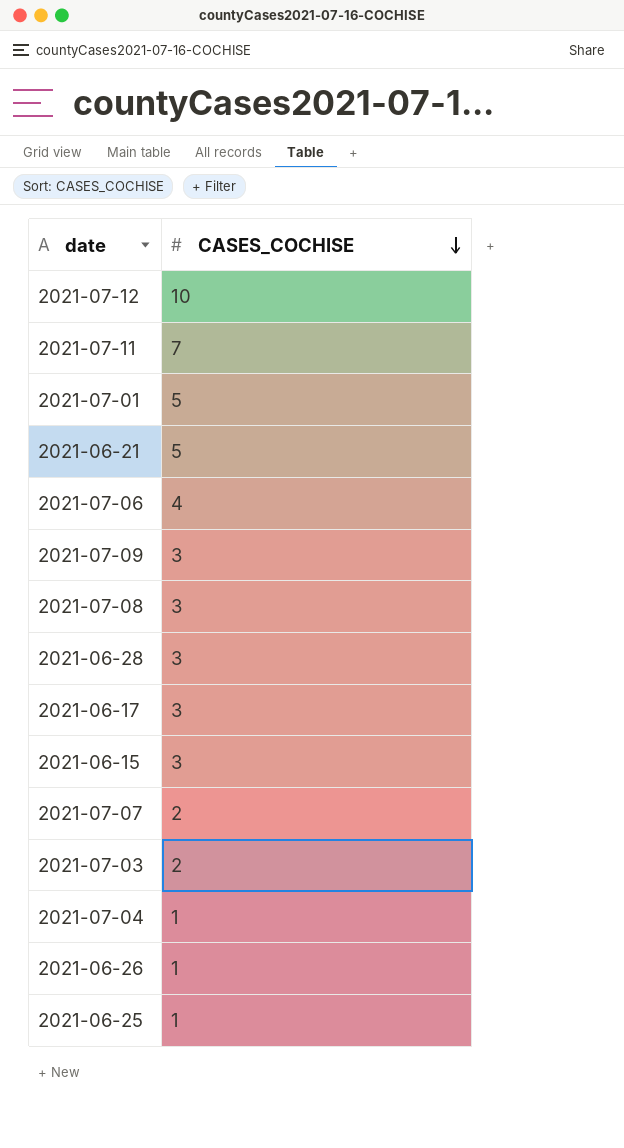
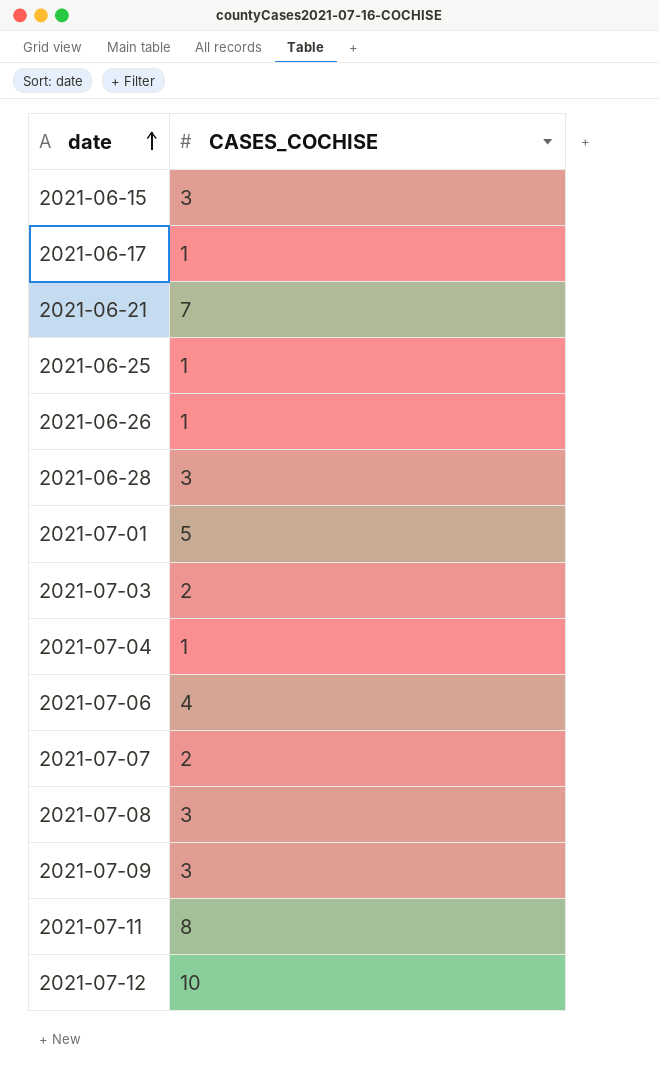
row order: CASES_COCHISE descending -> date ascending
2021-06-17 | CASES_COCHISE: 3 -> 1
2021-06-21 | CASES_COCHISE: 5 -> 7
2021-07-11 | CASES_COCHISE: 7 -> 8

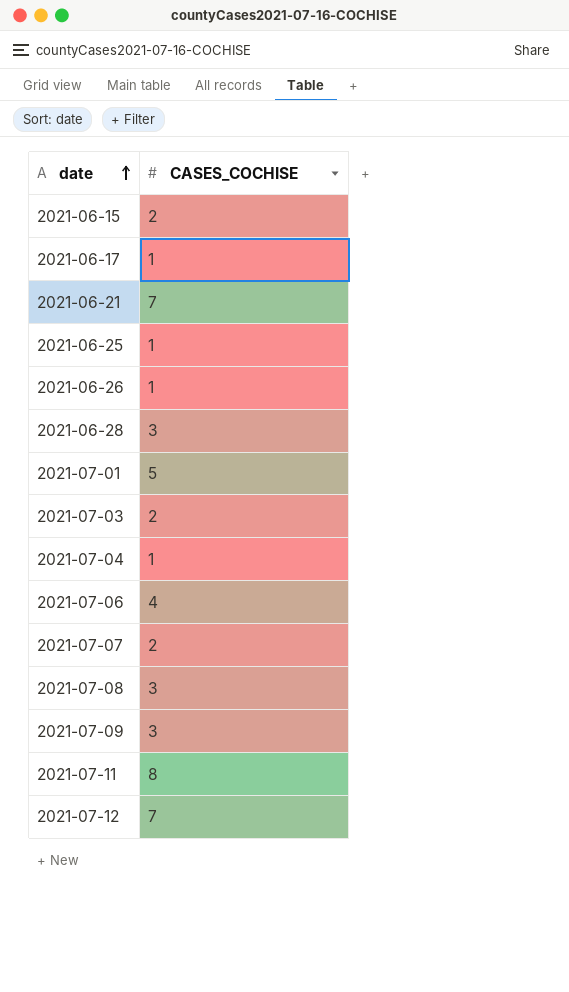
2021-06-15 | CASES_COCHISE: 3 -> 2
2021-07-12 | CASES_COCHISE: 10 -> 7

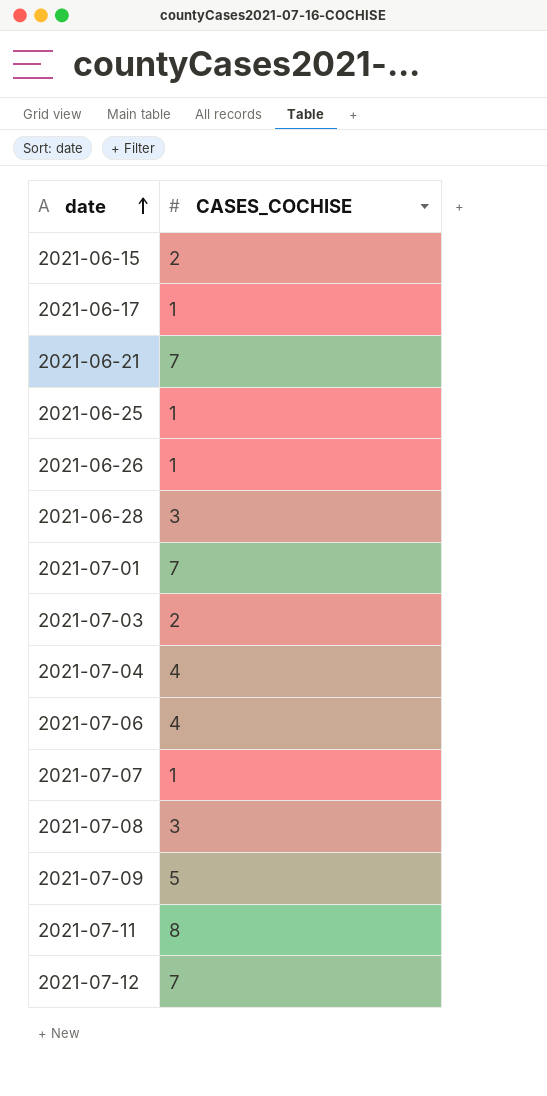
2021-07-01 | CASES_COCHISE: 5 -> 7
2021-07-04 | CASES_COCHISE: 1 -> 4
2021-07-07 | CASES_COCHISE: 2 -> 1
2021-07-09 | CASES_COCHISE: 3 -> 5

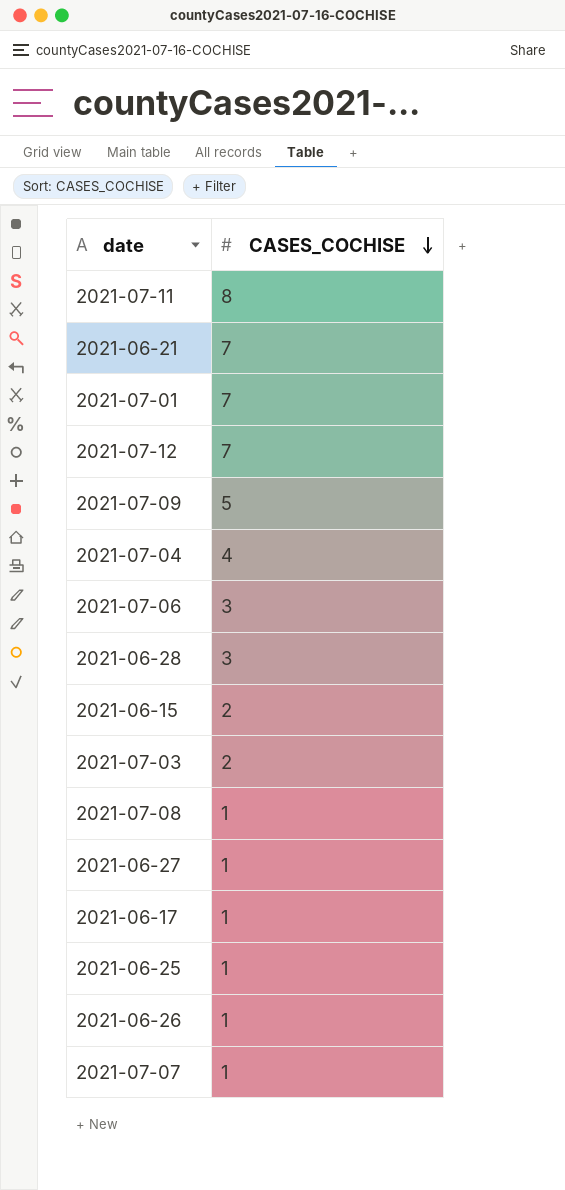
row order: date ascending -> CASES_COCHISE descending
2021-07-06 | CASES_COCHISE: 4 -> 3
2021-07-08 | CASES_COCHISE: 3 -> 1
row 2021-06-27: none -> 1

